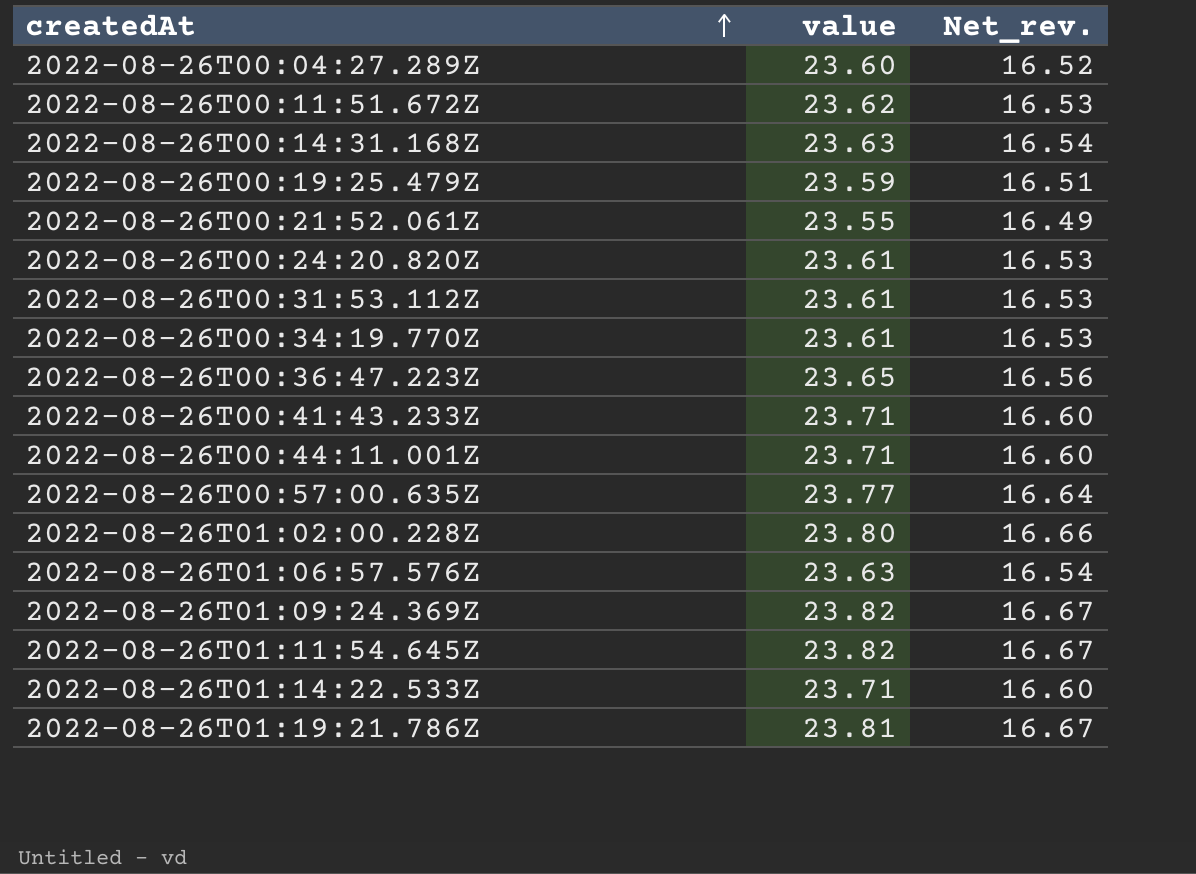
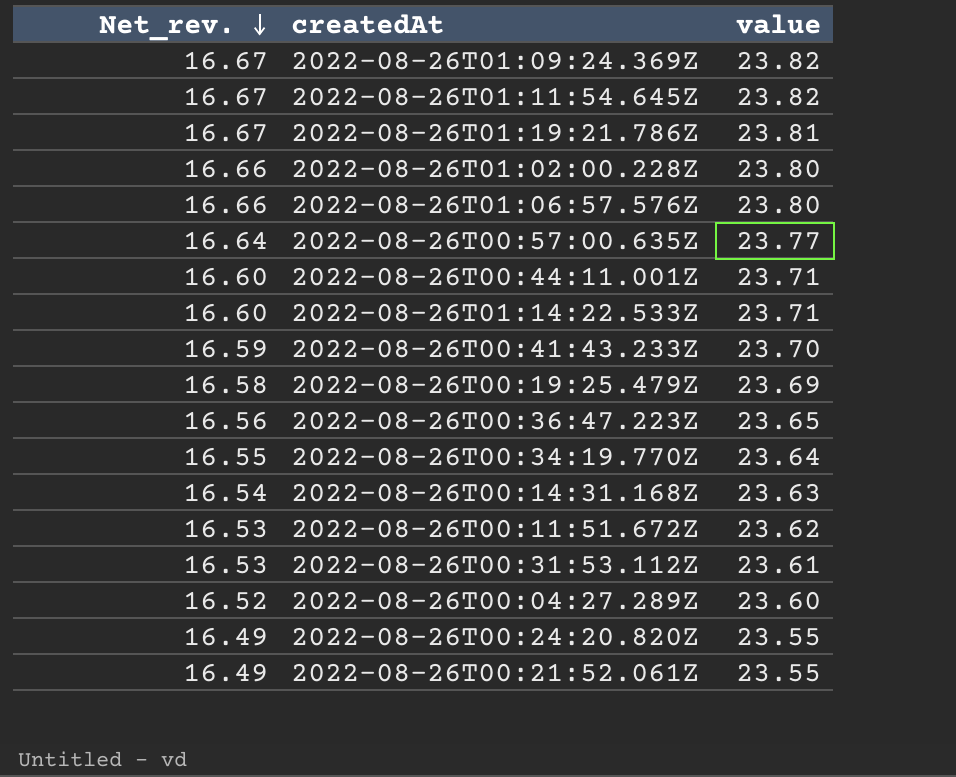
row order: createdAt ascending -> Net_rev. descending
column Net_rev. | position: 3 -> 1
2022-08-26T01:06:57.576Z | Net_rev.: 16.54 -> 16.66
2022-08-26T01:06:57.576Z | value: 23.63 -> 23.80
2022-08-26T00:41:43.233Z | Net_rev.: 16.60 -> 16.59
2022-08-26T00:41:43.233Z | value: 23.71 -> 23.70
2022-08-26T00:19:25.479Z | Net_rev.: 16.51 -> 16.58
2022-08-26T00:19:25.479Z | value: 23.59 -> 23.69
2022-08-26T00:34:19.770Z | Net_rev.: 16.53 -> 16.55
2022-08-26T00:34:19.770Z | value: 23.61 -> 23.64
2022-08-26T00:24:20.820Z | Net_rev.: 16.53 -> 16.49
2022-08-26T00:24:20.820Z | value: 23.61 -> 23.55

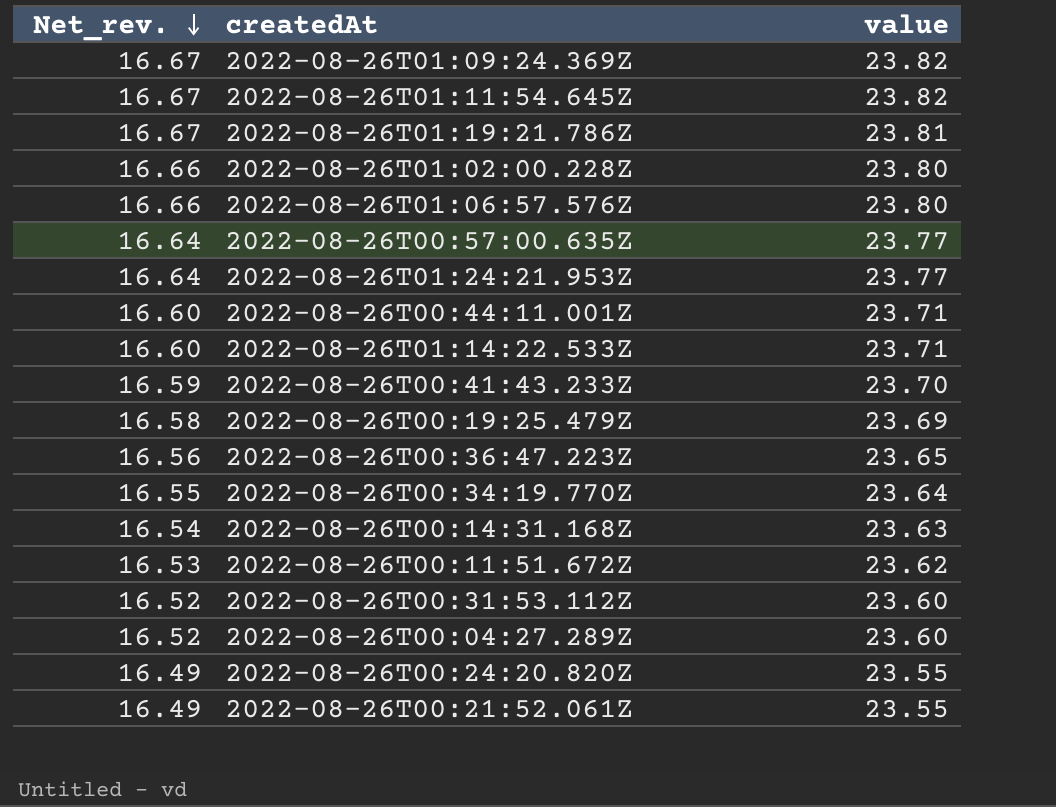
row 2022-08-26T01:24:21.953Z: none -> 16.64 | 23.77
2022-08-26T00:31:53.112Z | Net_rev.: 16.53 -> 16.52
2022-08-26T00:31:53.112Z | value: 23.61 -> 23.60

